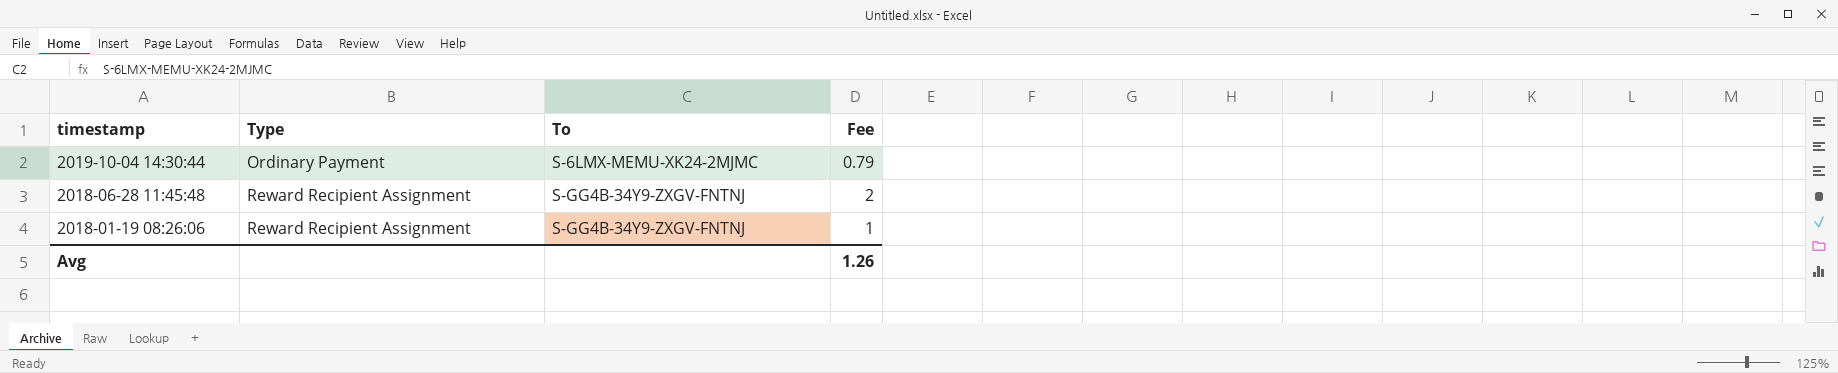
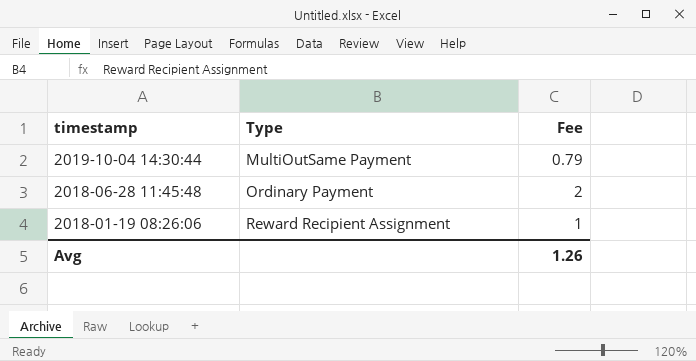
column To | position: 3 -> none
2019-10-04 14:30:44 | Type: Ordinary Payment -> MultiOutSame Payment
2018-06-28 11:45:48 | Type: Reward Recipient Assignment -> Ordinary Payment

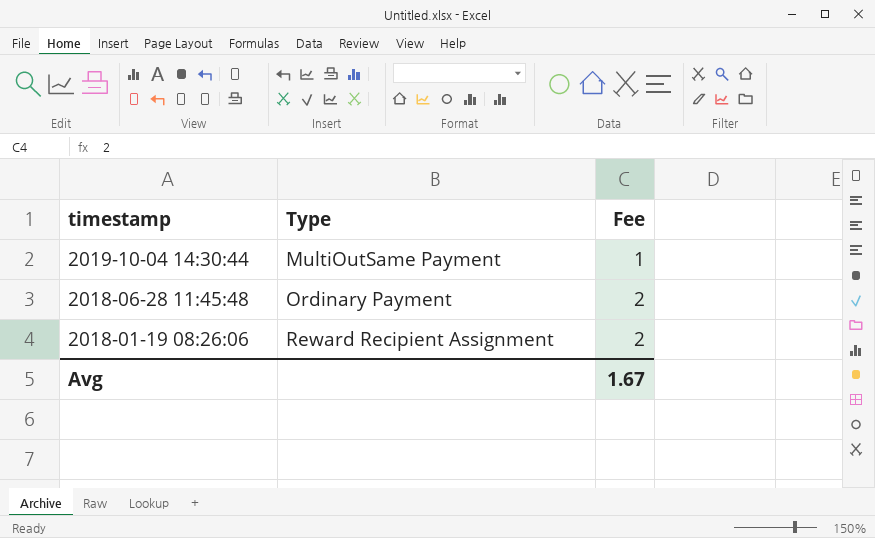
2019-10-04 14:30:44 | Fee: 0.79 -> 1
2018-01-19 08:26:06 | Fee: 1 -> 2
Avg | Fee: 1.26 -> 1.67

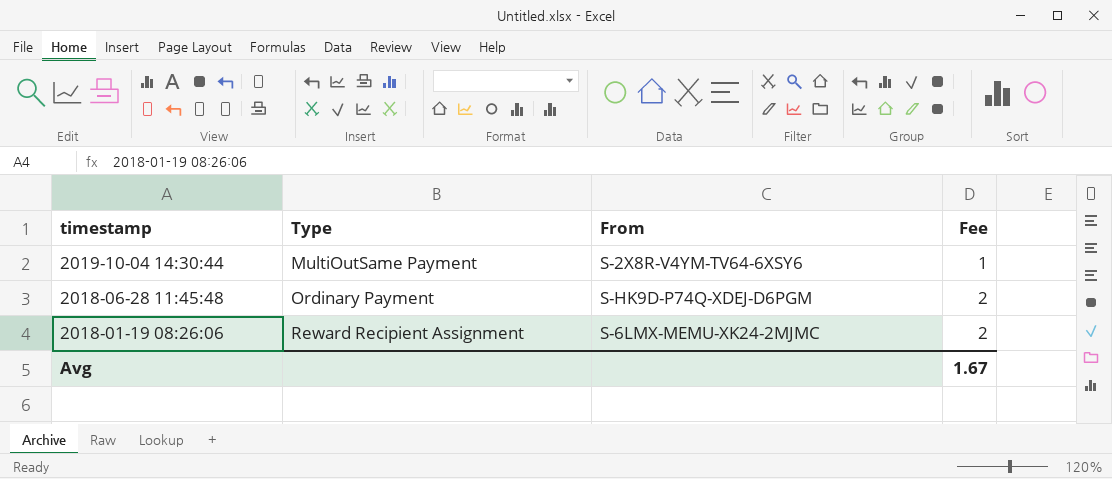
column From | position: none -> 3

